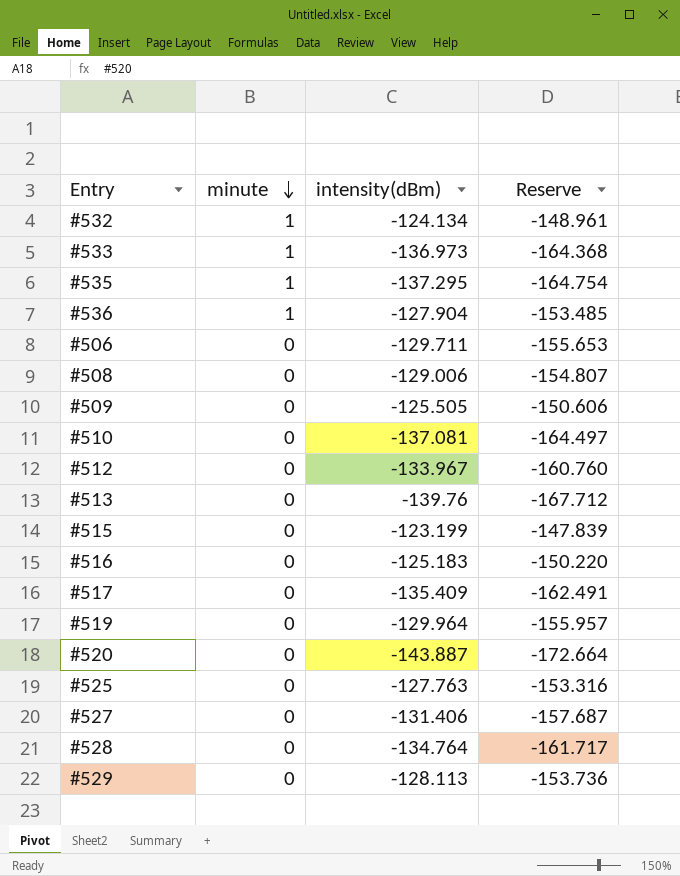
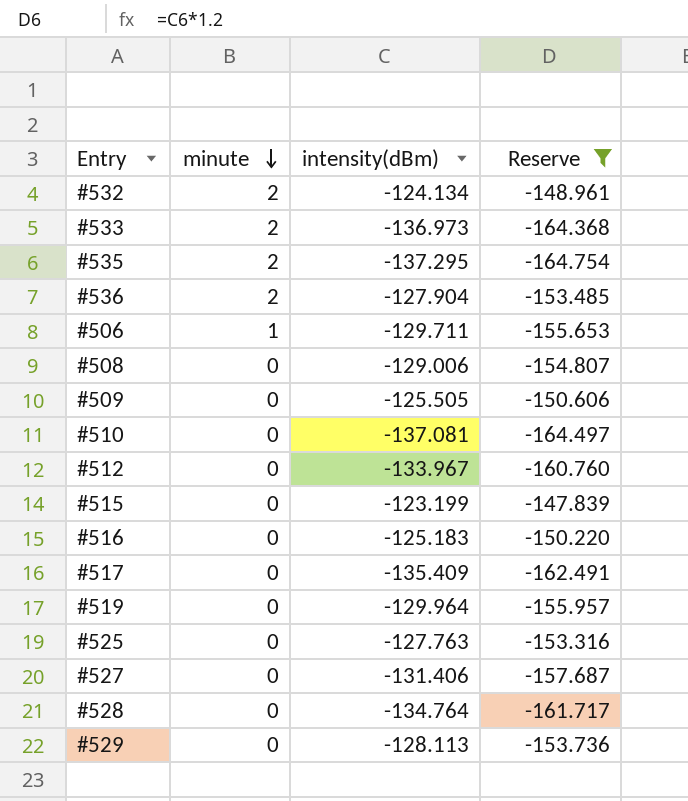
filter: none -> Reserve >= -164.754
#532 | minute: 1 -> 2
#533 | minute: 1 -> 2
#535 | minute: 1 -> 2
#536 | minute: 1 -> 2
#506 | minute: 0 -> 1

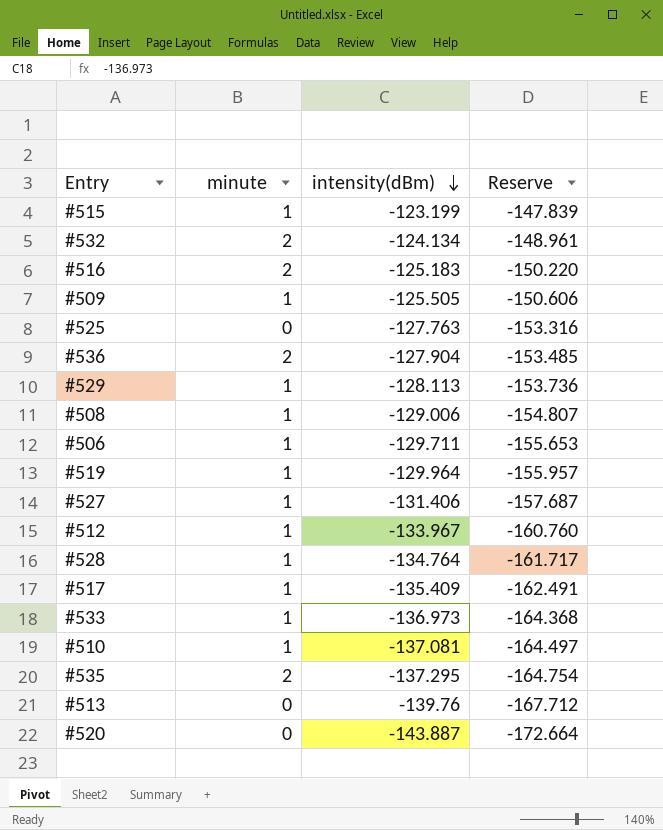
filter: Reserve >= -164.754 -> none
row order: minute descending -> intensity(dBm) descending
#515 | minute: 0 -> 1
#516 | minute: 0 -> 2
#509 | minute: 0 -> 1
#529 | minute: 0 -> 1
#508 | minute: 0 -> 1
#519 | minute: 0 -> 1
#527 | minute: 0 -> 1
#512 | minute: 0 -> 1
#528 | minute: 0 -> 1
#517 | minute: 0 -> 1
#533 | minute: 2 -> 1
#510 | minute: 0 -> 1

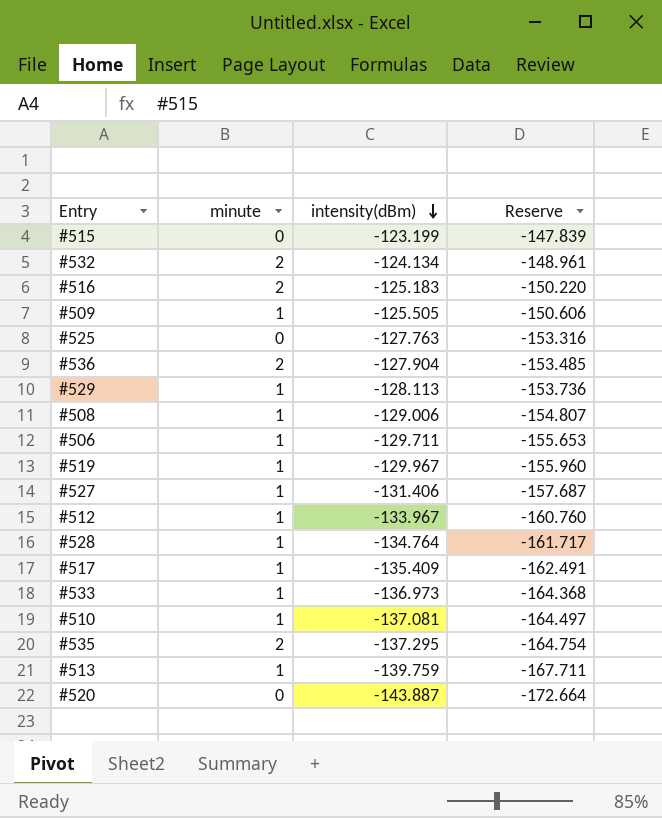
#515 | minute: 1 -> 0
#519 | intensity(dBm): -129.964 -> -129.967
#519 | Reserve: -155.957 -> -155.960
#513 | minute: 0 -> 1
#513 | intensity(dBm): -139.76 -> -139.759
#513 | Reserve: -167.712 -> -167.711

